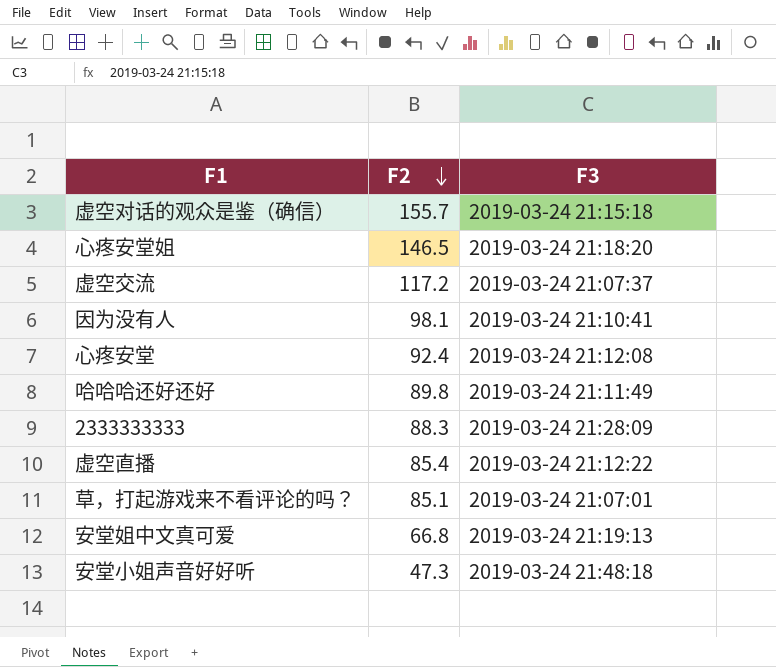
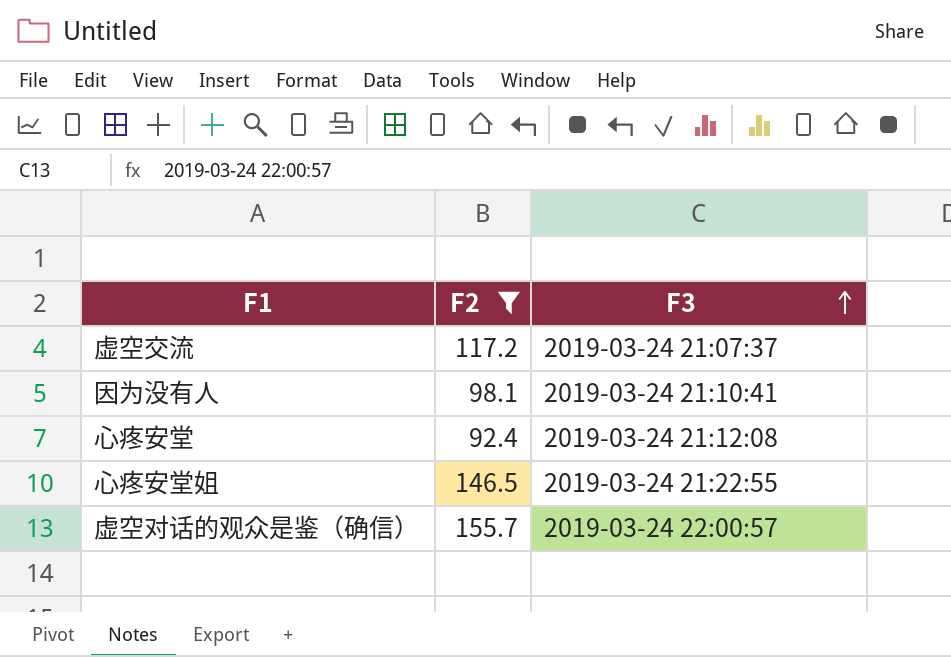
filter: none -> F2 >= 92.4
row order: F2 descending -> F3 ascending
心疼安堂姐 | F3: 2019-03-24 21:18:20 -> 2019-03-24 21:22:55
虚空对话的观众是鉴（确信） | F3: 2019-03-24 21:15:18 -> 2019-03-24 22:00:57

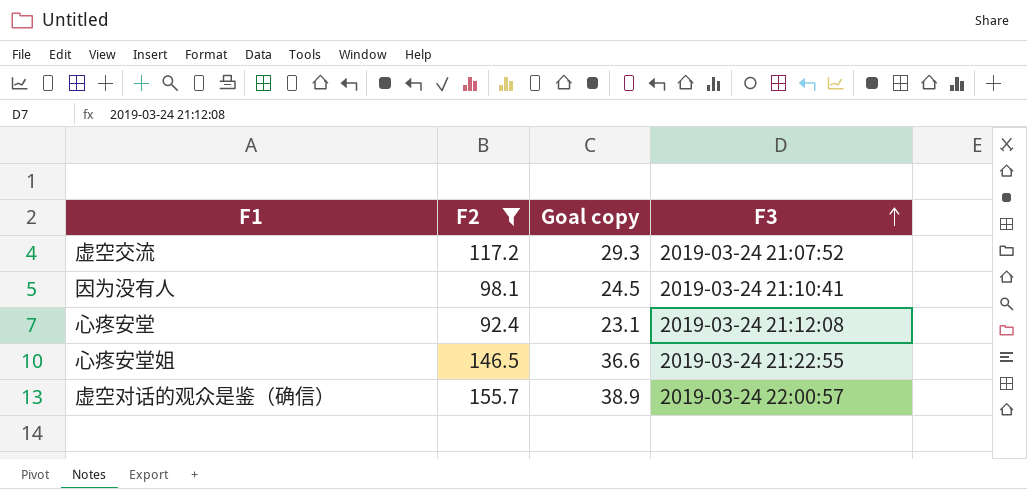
column Goal copy | formula: none -> [F2] * 0.25
虚空交流 | F3: 2019-03-24 21:07:37 -> 2019-03-24 21:07:52

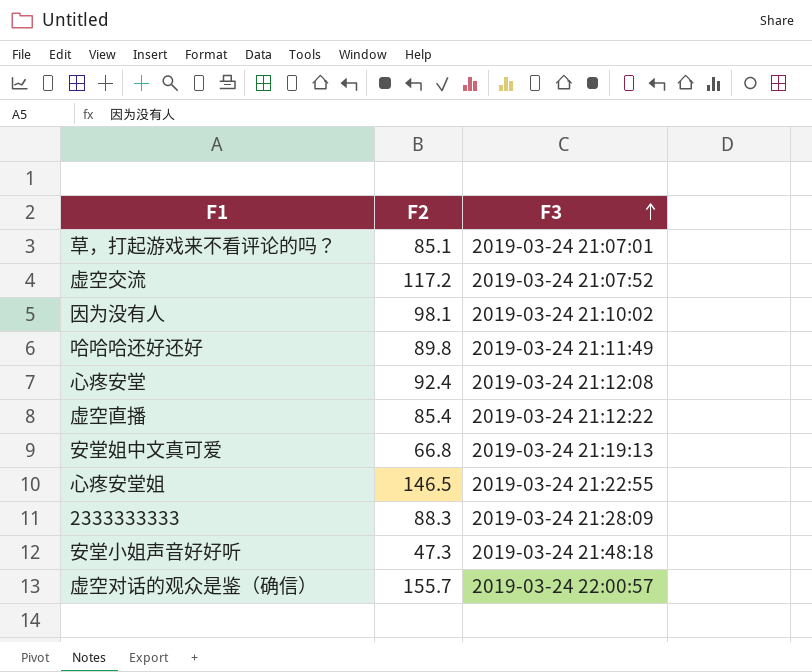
filter: F2 >= 92.4 -> none
column Goal copy | formula: [F2] * 0.25 -> none
因为没有人 | F3: 2019-03-24 21:10:41 -> 2019-03-24 21:10:02

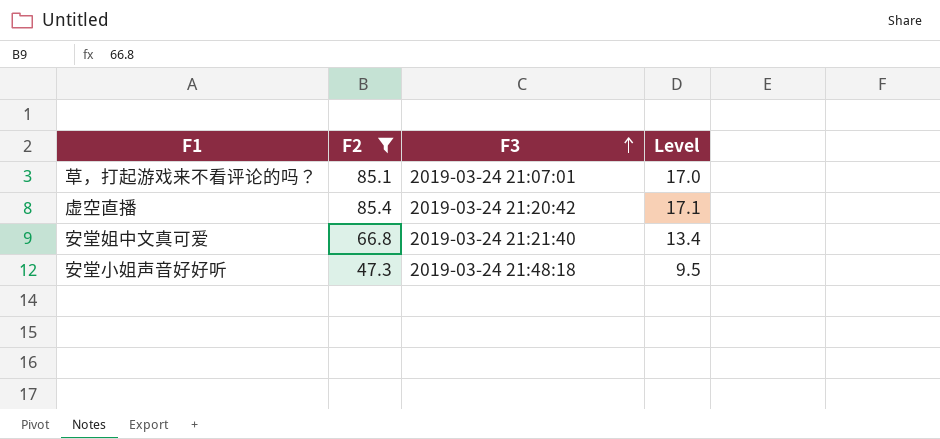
filter: none -> F2 <= 85.4
column Level | formula: none -> [F2] * 0.2
虚空直播 | F3: 2019-03-24 21:12:22 -> 2019-03-24 21:20:42
安堂姐中文真可爱 | F3: 2019-03-24 21:19:13 -> 2019-03-24 21:21:40

